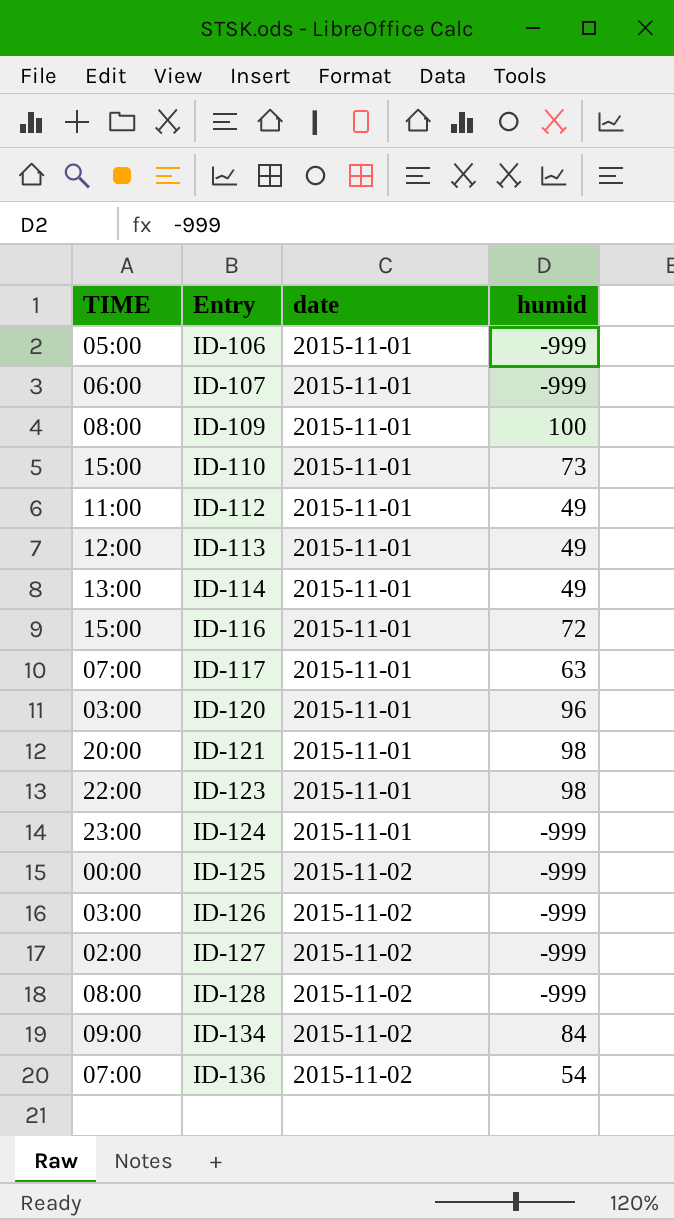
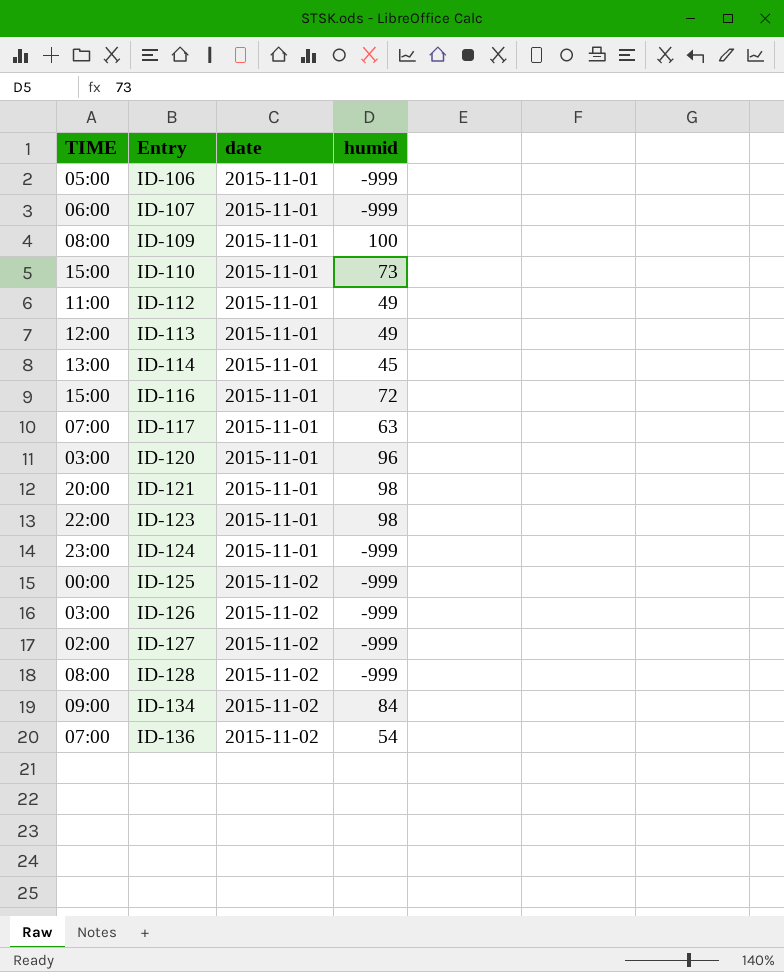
ID-114 | humid: 49 -> 45

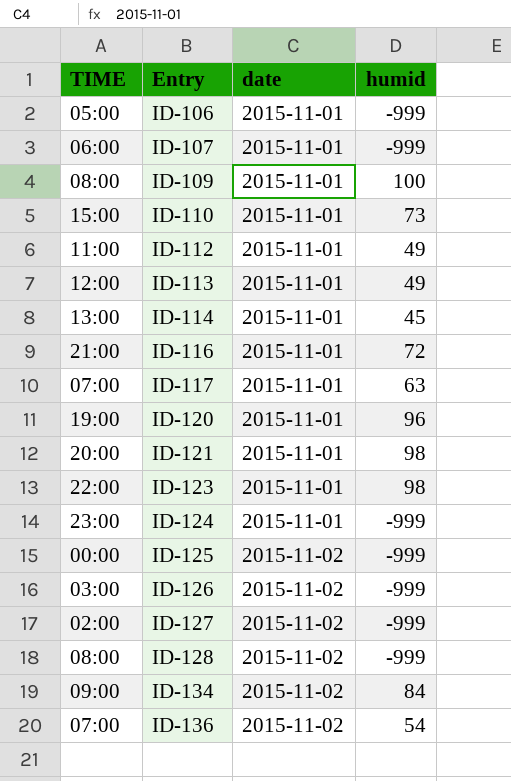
ID-116 | TIME: 15:00 -> 21:00
ID-120 | TIME: 03:00 -> 19:00

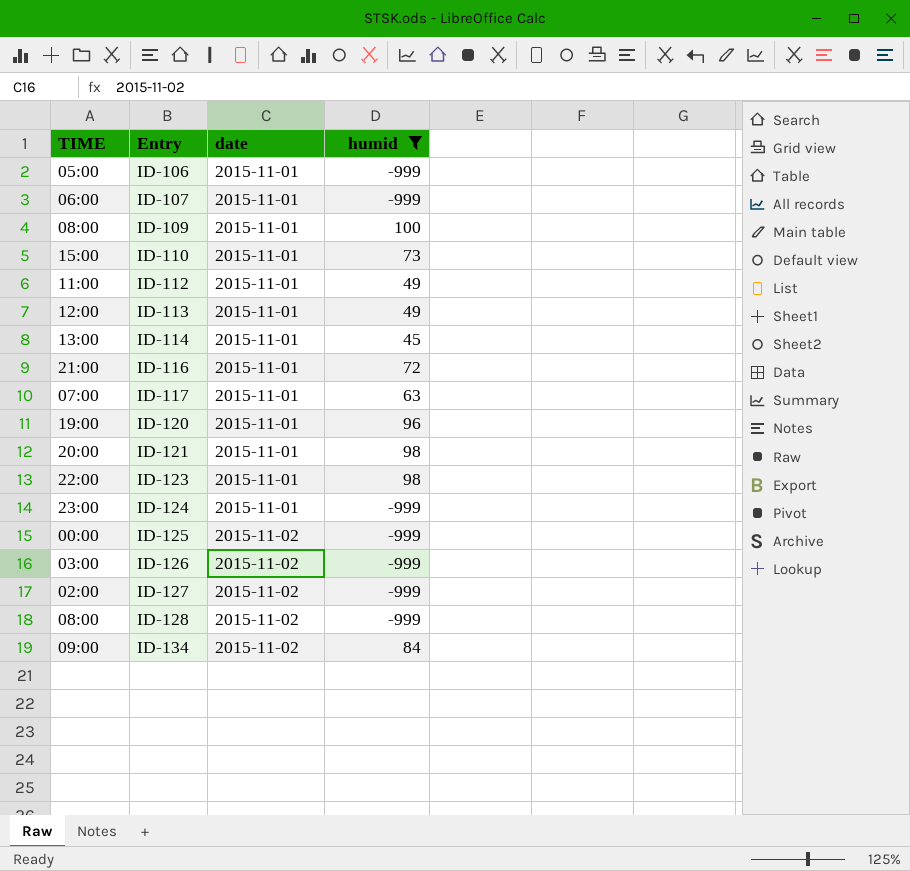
filter: none -> humid != 54

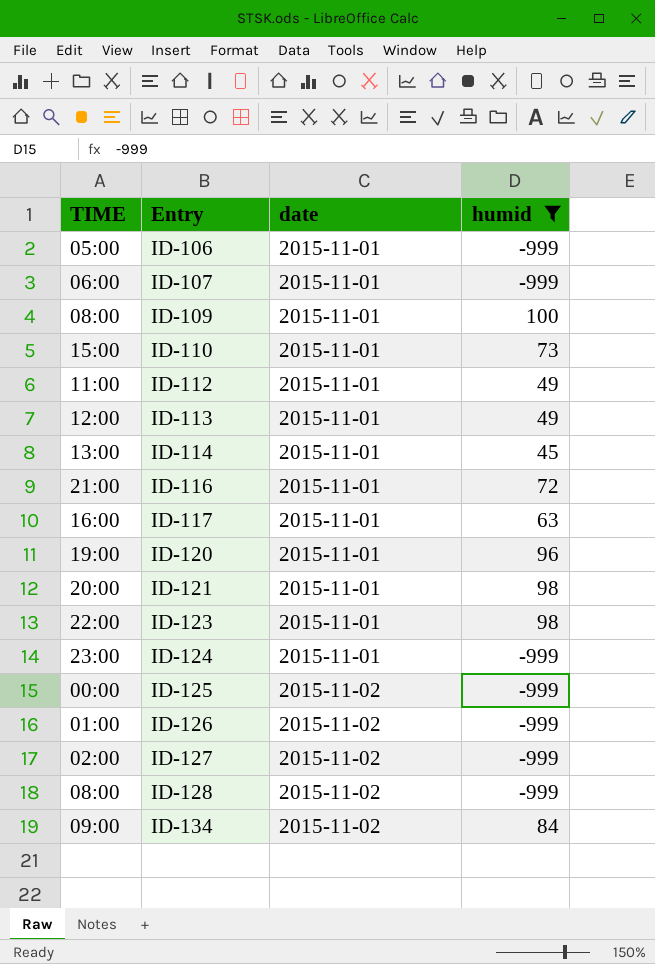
ID-117 | TIME: 07:00 -> 16:00
ID-126 | TIME: 03:00 -> 01:00

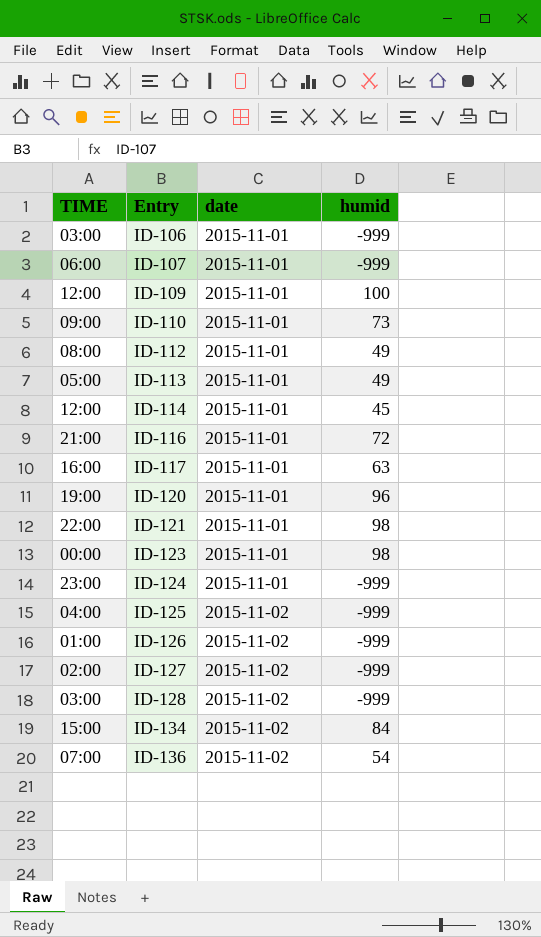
filter: humid != 54 -> none
ID-106 | TIME: 05:00 -> 03:00
ID-109 | TIME: 08:00 -> 12:00
ID-110 | TIME: 15:00 -> 09:00
ID-112 | TIME: 11:00 -> 08:00
ID-113 | TIME: 12:00 -> 05:00
ID-114 | TIME: 13:00 -> 12:00
ID-121 | TIME: 20:00 -> 22:00
ID-123 | TIME: 22:00 -> 00:00
ID-125 | TIME: 00:00 -> 04:00
ID-128 | TIME: 08:00 -> 03:00
ID-134 | TIME: 09:00 -> 15:00

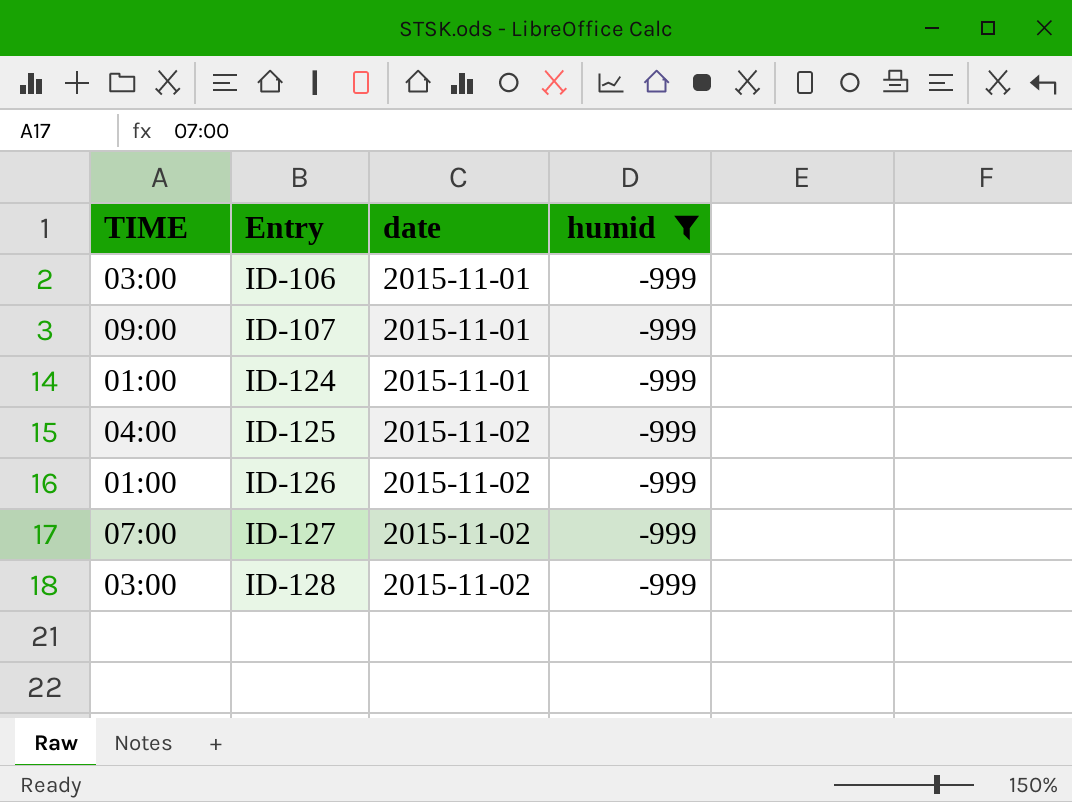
filter: none -> humid = -999
ID-107 | TIME: 06:00 -> 09:00
ID-124 | TIME: 23:00 -> 01:00
ID-127 | TIME: 02:00 -> 07:00

